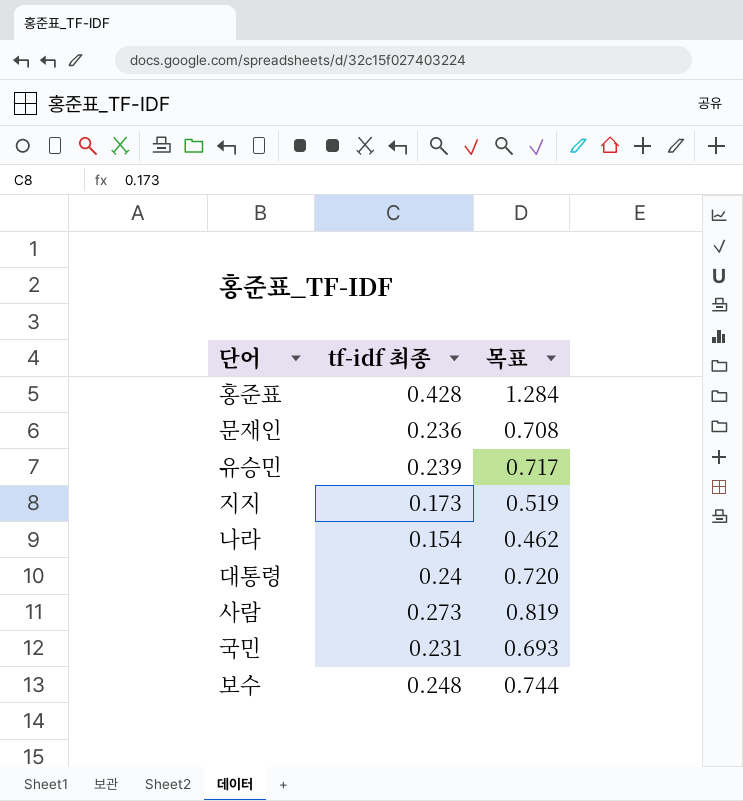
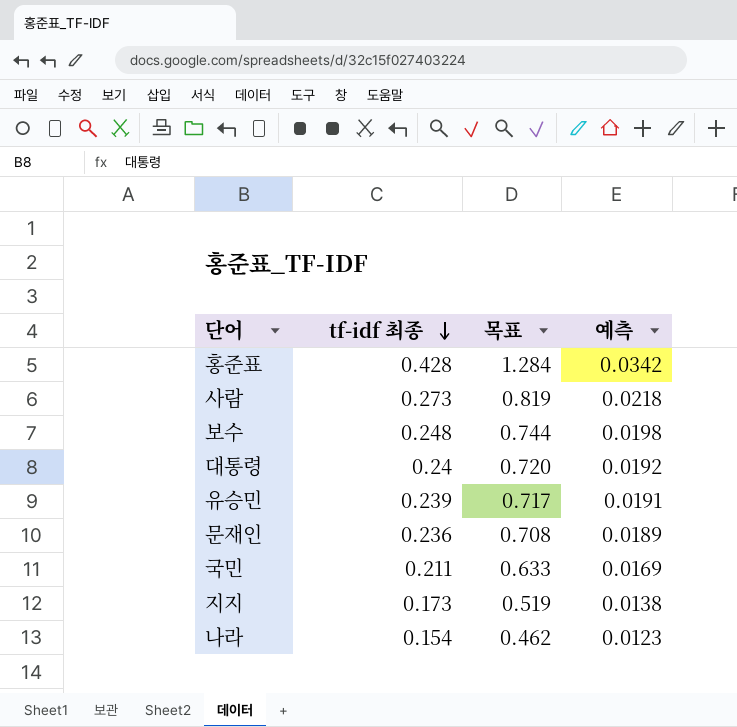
row order: none -> tf-idf 최종 descending
column 예측 | formula: none -> [tf-idf 최종] * 0.08
국민 | tf-idf 최종: 0.231 -> 0.211
국민 | 목표: 0.693 -> 0.633

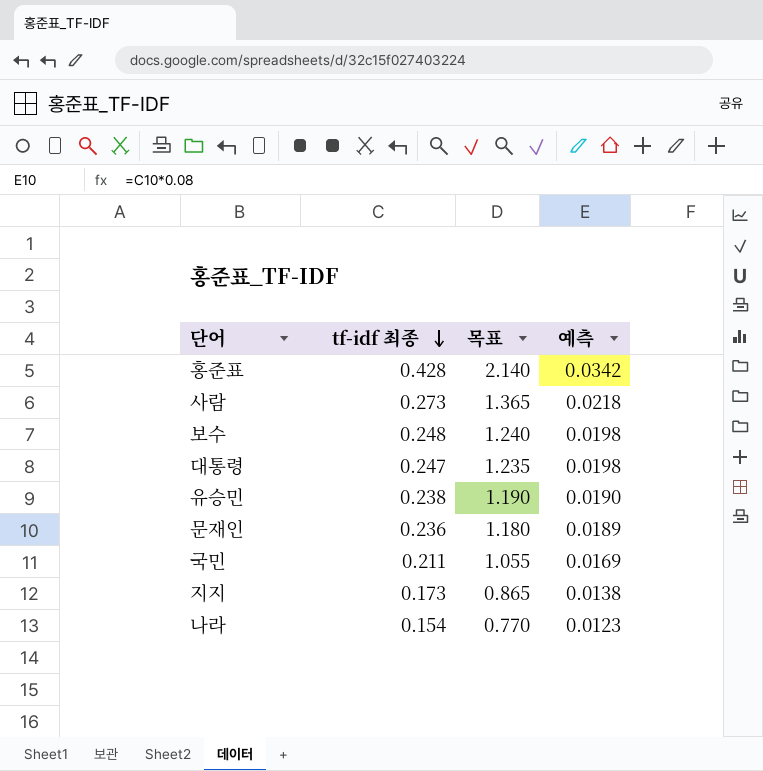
column 목표 | formula: [tf-idf 최종] * 3 -> [tf-idf 최종] * 5
대통령 | tf-idf 최종: 0.24 -> 0.247
대통령 | 예측: 0.0192 -> 0.0198
유승민 | tf-idf 최종: 0.239 -> 0.238
유승민 | 예측: 0.0191 -> 0.0190

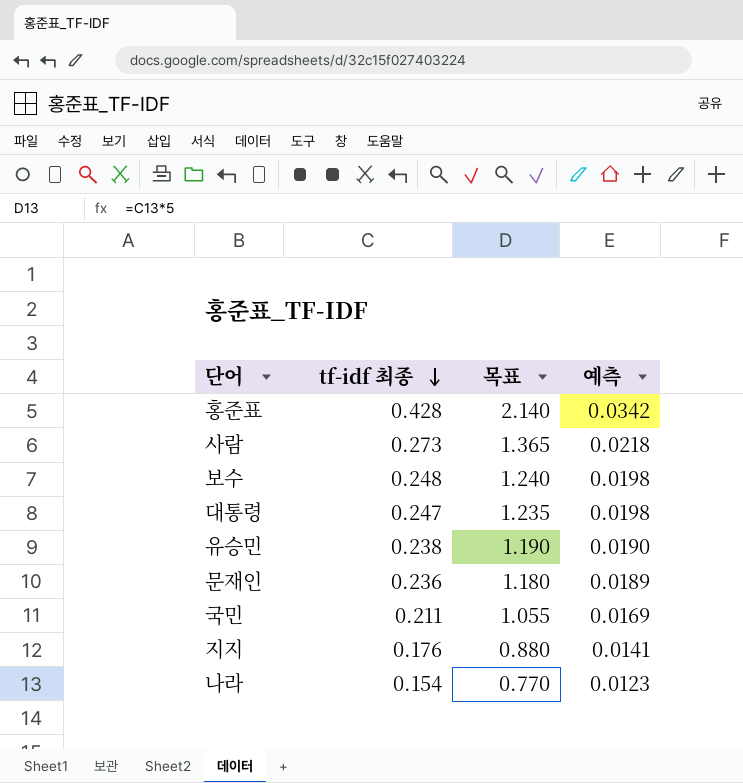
지지 | tf-idf 최종: 0.173 -> 0.176
지지 | 목표: 0.865 -> 0.880
지지 | 예측: 0.0138 -> 0.0141

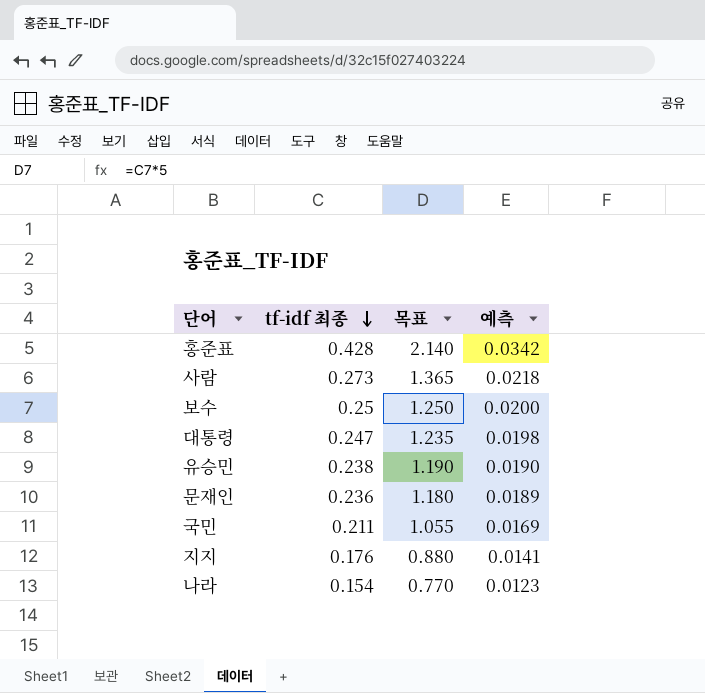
보수 | tf-idf 최종: 0.248 -> 0.25
보수 | 목표: 1.240 -> 1.250
보수 | 예측: 0.0198 -> 0.0200

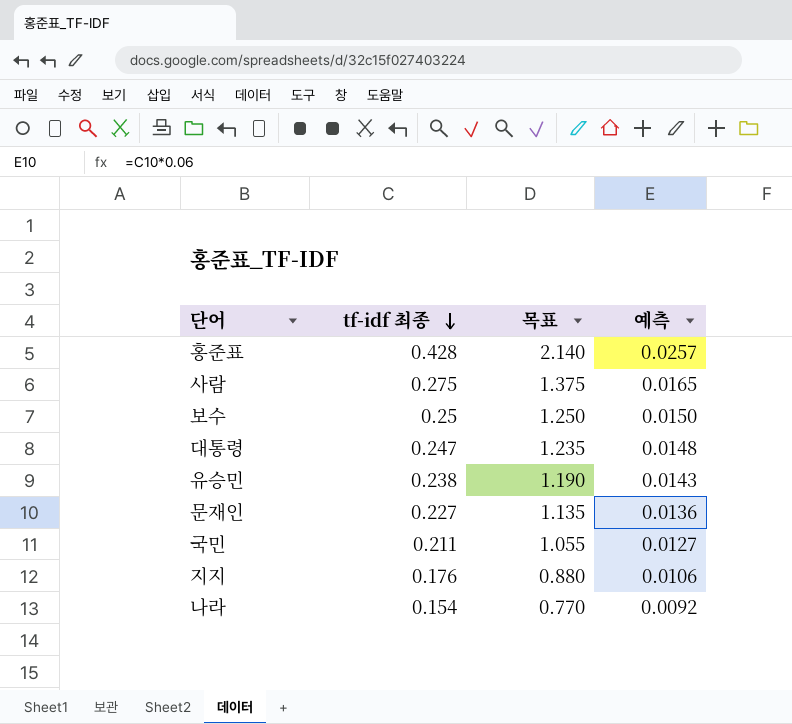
column 예측 | formula: [tf-idf 최종] * 0.08 -> [tf-idf 최종] * 0.06
사람 | tf-idf 최종: 0.273 -> 0.275
사람 | 목표: 1.365 -> 1.375
문재인 | tf-idf 최종: 0.236 -> 0.227
문재인 | 목표: 1.180 -> 1.135

